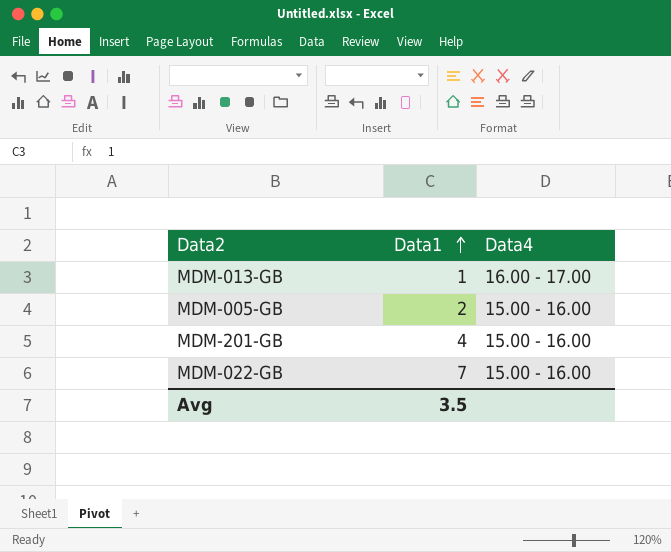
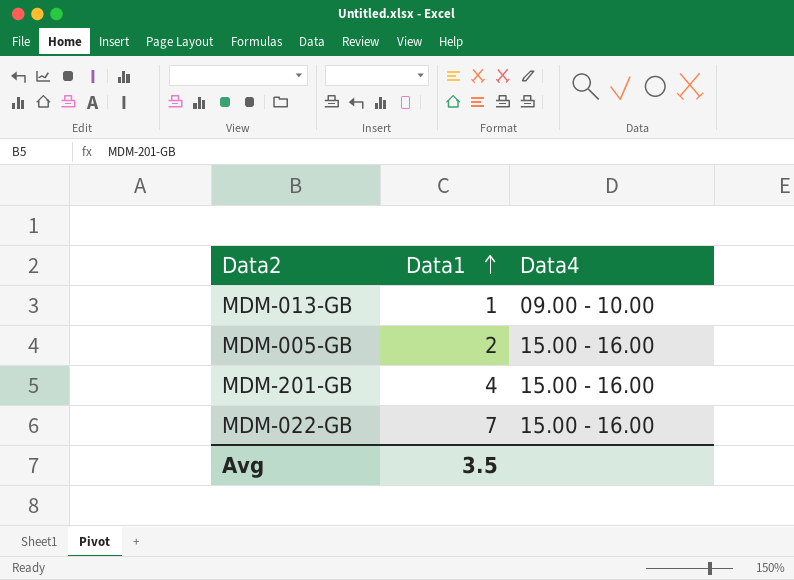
MDM-013-GB | Data4: 16.00 - 17.00 -> 09.00 - 10.00

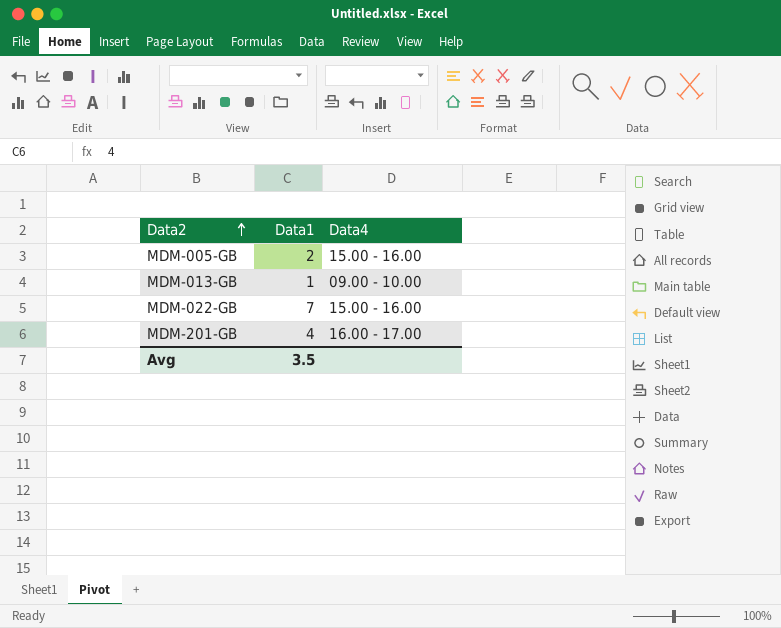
row order: Data1 ascending -> Data2 ascending
MDM-201-GB | Data4: 15.00 - 16.00 -> 16.00 - 17.00

